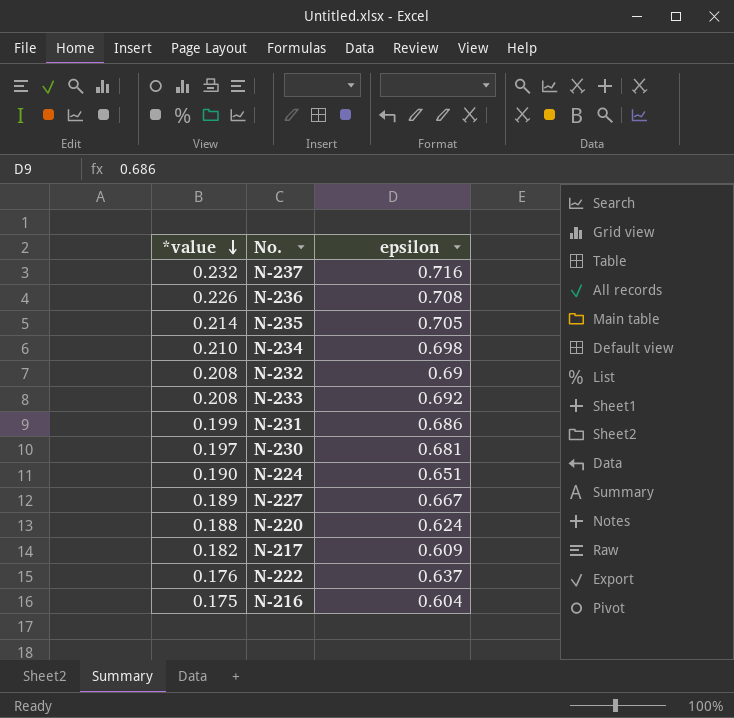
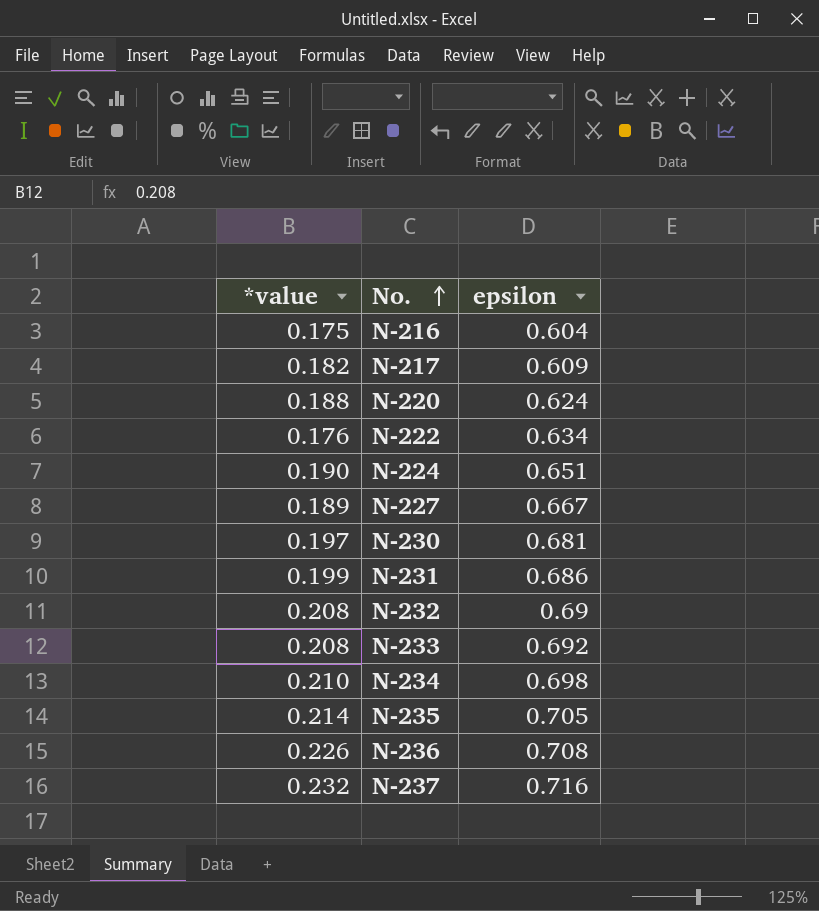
row order: *value descending -> No. ascending
N-222 | epsilon: 0.637 -> 0.634

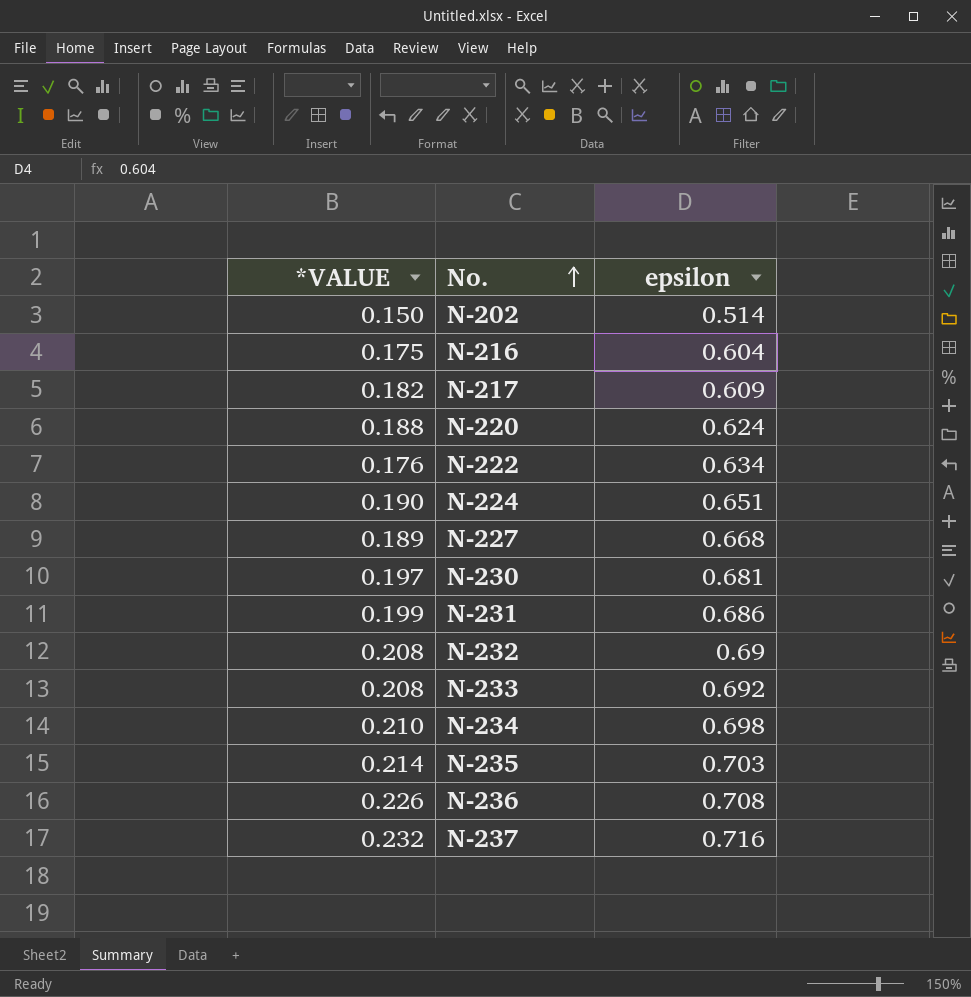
column name: *value -> *VALUE
row N-202: none -> 0.150 | 0.514
N-227 | epsilon: 0.667 -> 0.668
N-235 | epsilon: 0.705 -> 0.703

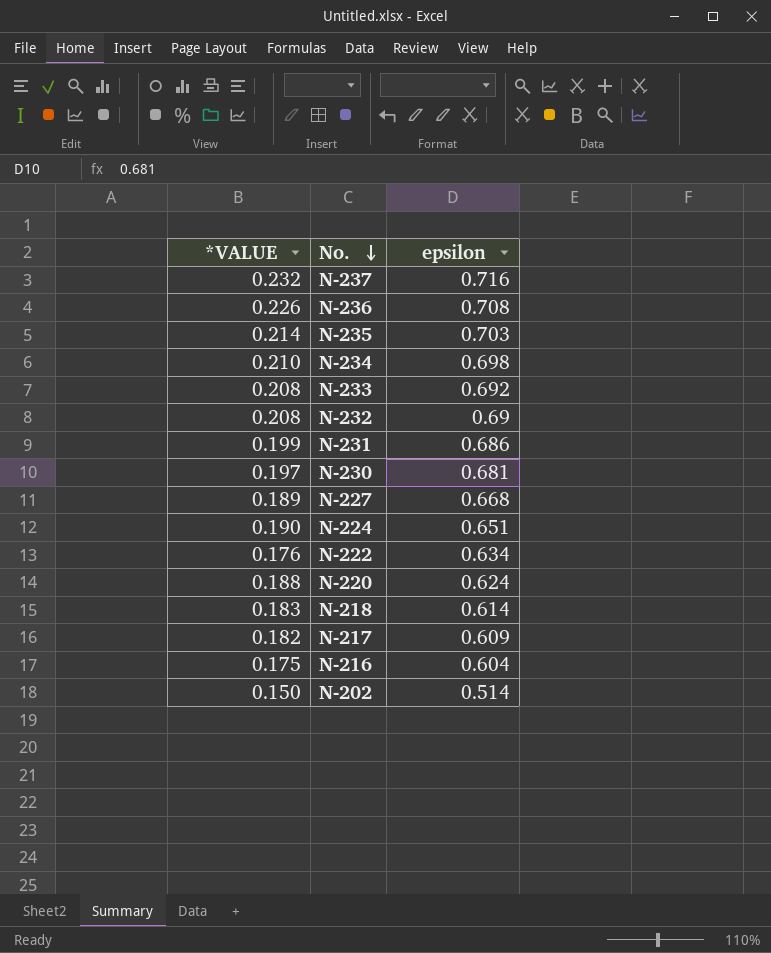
row order: No. ascending -> No. descending
row N-218: none -> 0.183 | 0.614

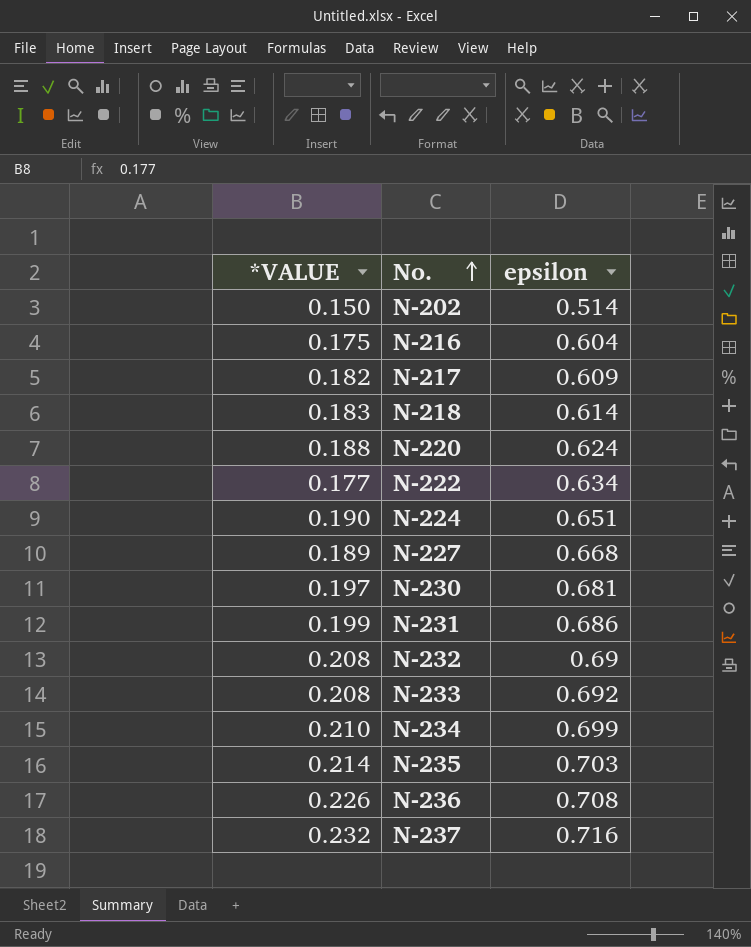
row order: No. descending -> No. ascending
N-222 | *VALUE: 0.176 -> 0.177
N-234 | epsilon: 0.698 -> 0.699

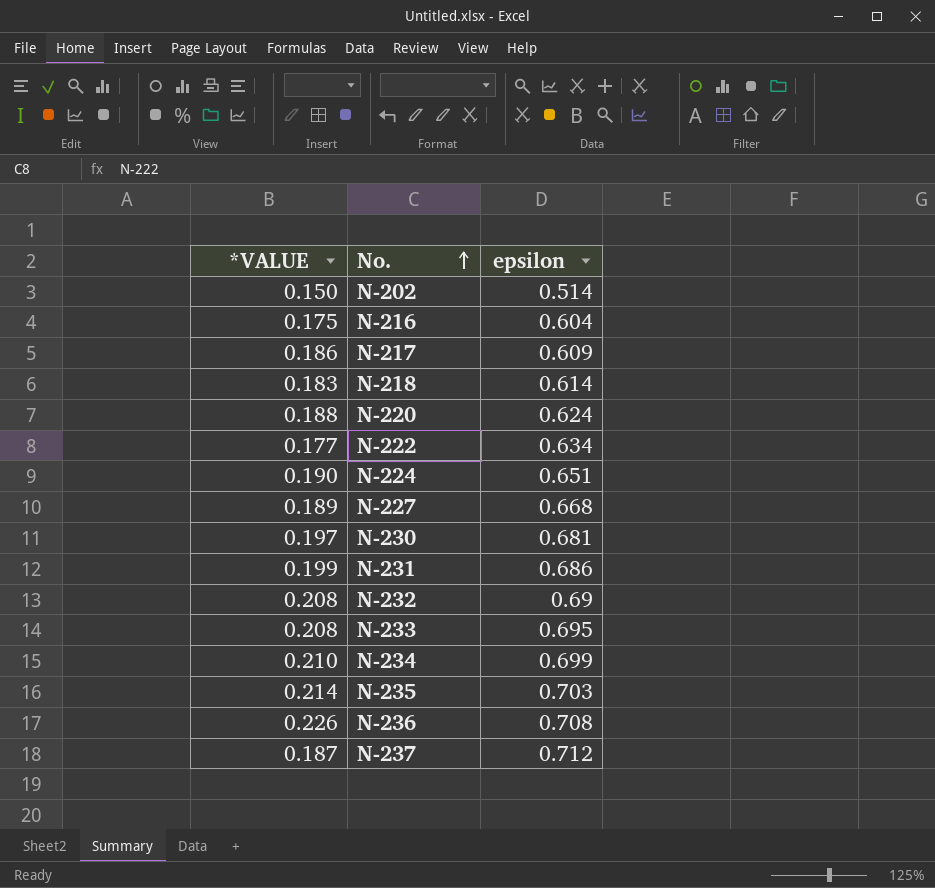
N-217 | *VALUE: 0.182 -> 0.186
N-233 | epsilon: 0.692 -> 0.695
N-237 | *VALUE: 0.232 -> 0.187
N-237 | epsilon: 0.716 -> 0.712

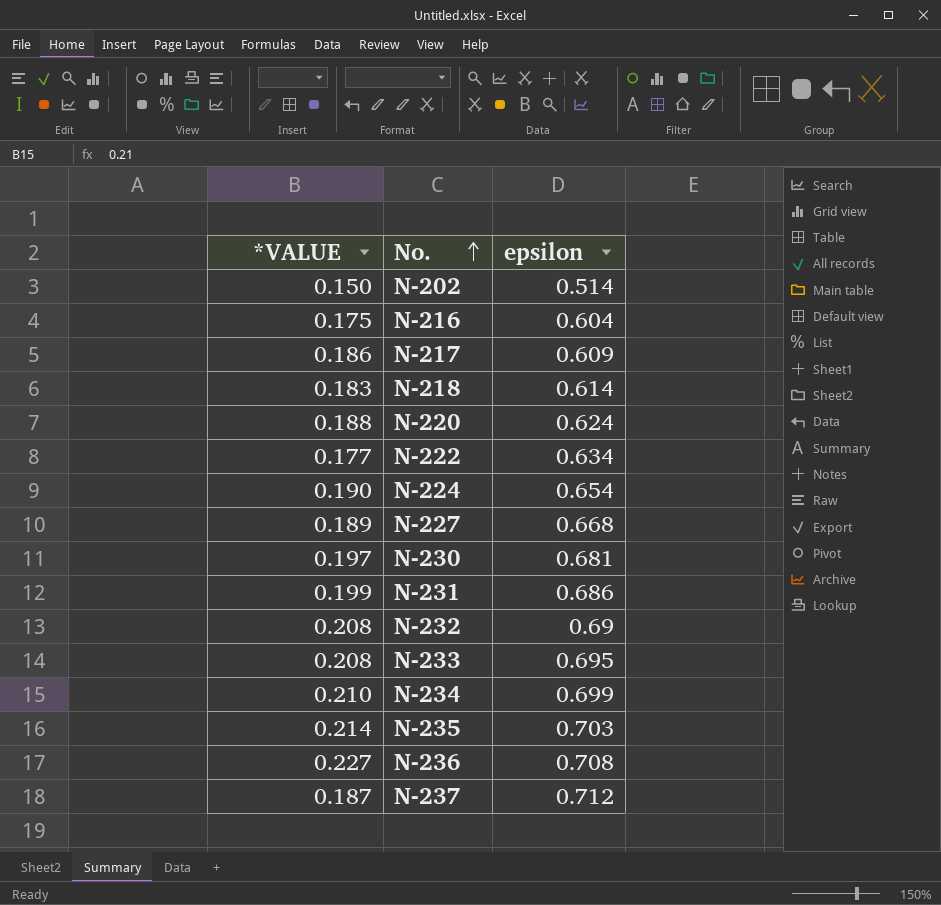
N-224 | epsilon: 0.651 -> 0.654
N-236 | *VALUE: 0.226 -> 0.227

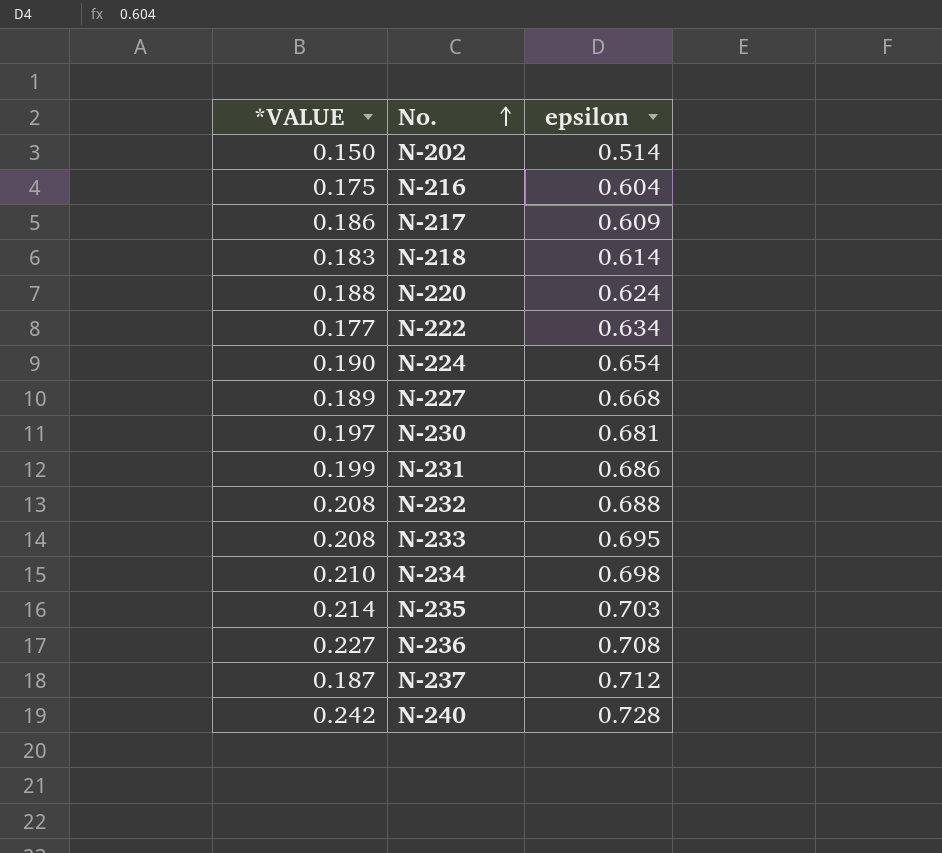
N-232 | epsilon: 0.69 -> 0.688
N-234 | epsilon: 0.699 -> 0.698
row N-240: none -> 0.242 | 0.728

